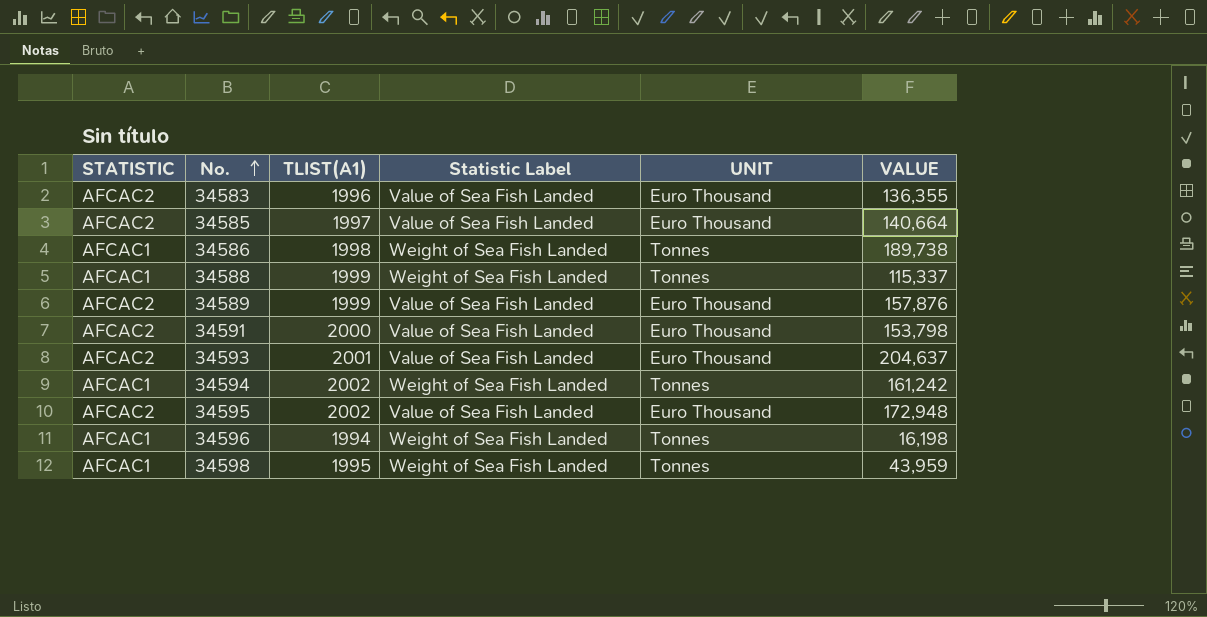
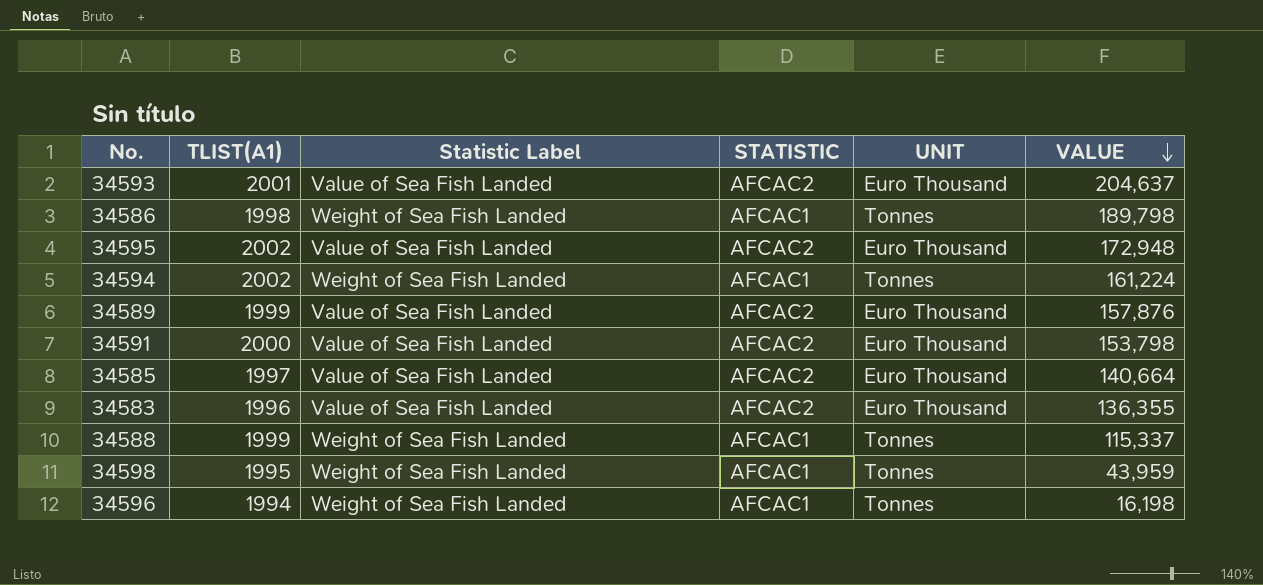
row order: No. ascending -> VALUE descending
column STATISTIC | position: 1 -> 4
34586 | VALUE: 189,738 -> 189,798
34594 | VALUE: 161,242 -> 161,224

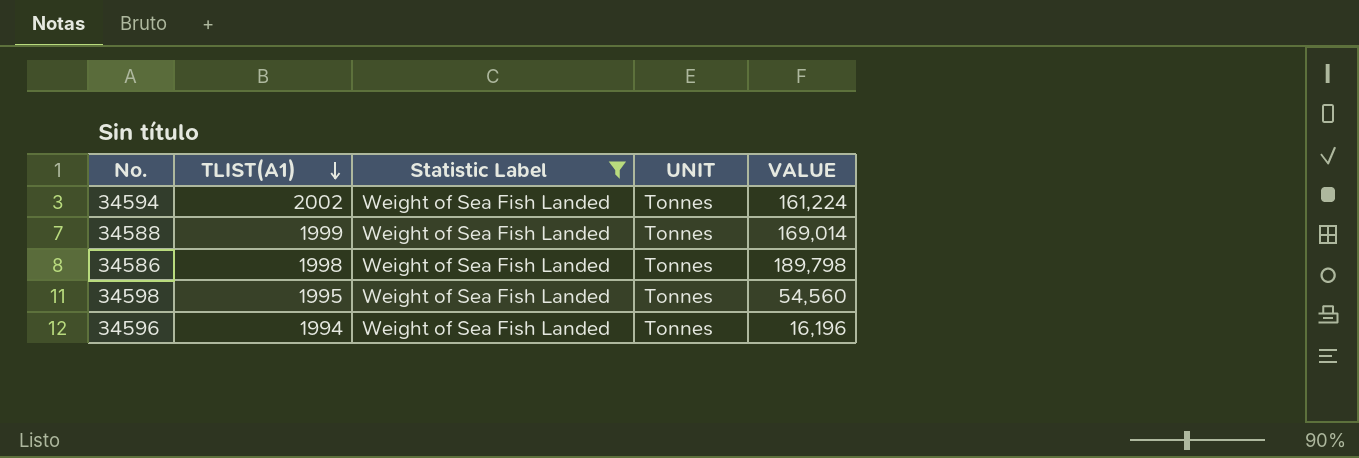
filter: none -> Statistic Label = Weight of Sea Fish Landed
row order: VALUE descending -> TLIST(A1) descending
column STATISTIC | position: 4 -> none
34588 | VALUE: 115,337 -> 169,014
34598 | VALUE: 43,959 -> 54,560
34596 | VALUE: 16,198 -> 16,196

